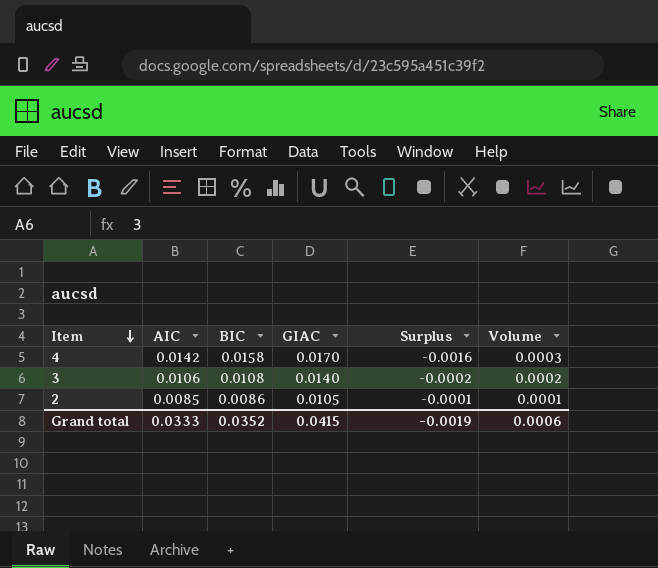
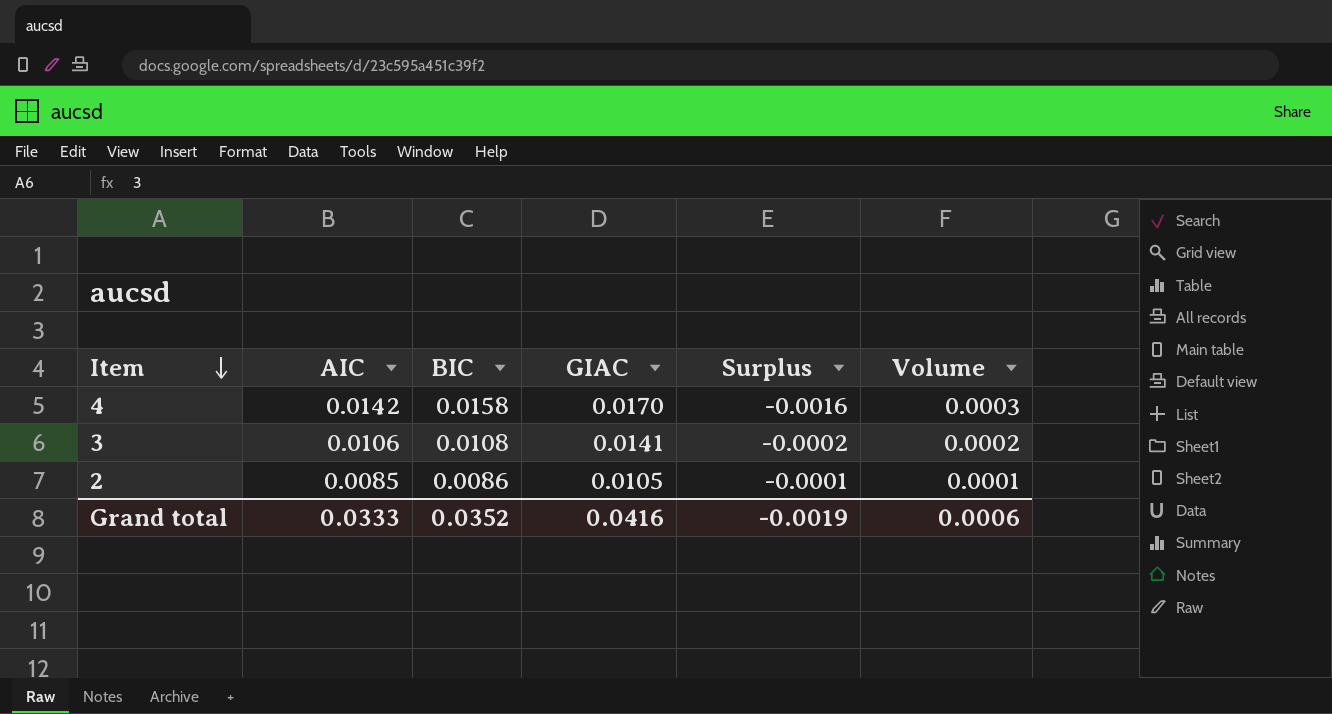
3 | GIAC: 0.0140 -> 0.0141
Grand total | GIAC: 0.0415 -> 0.0416

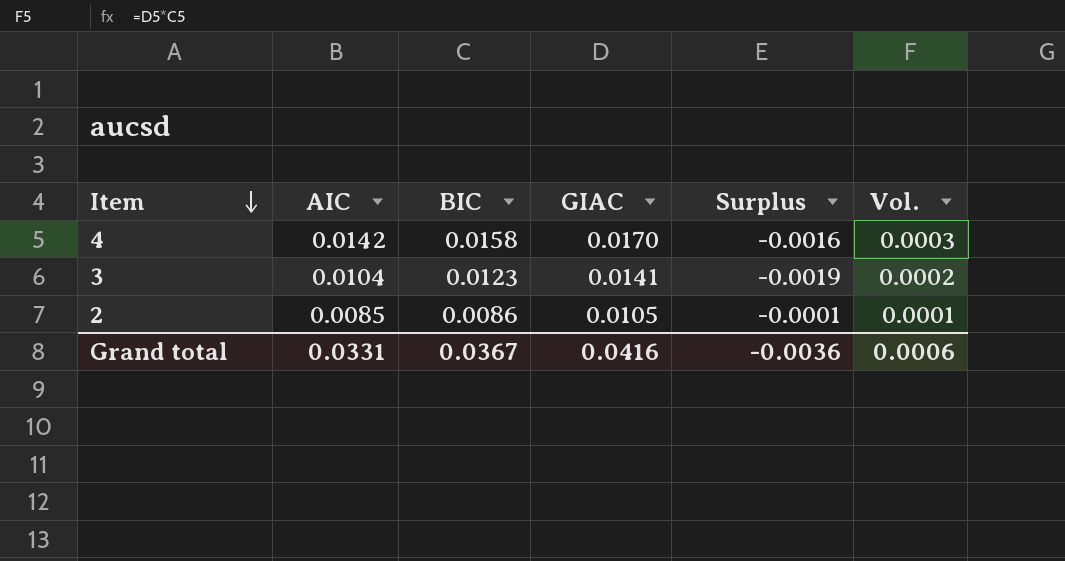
column name: Volume -> Vol.
3 | AIC: 0.0106 -> 0.0104
3 | BIC: 0.0108 -> 0.0123
3 | Surplus: -0.0002 -> -0.0019
Grand total | AIC: 0.0333 -> 0.0331
Grand total | BIC: 0.0352 -> 0.0367
Grand total | Surplus: -0.0019 -> -0.0036

